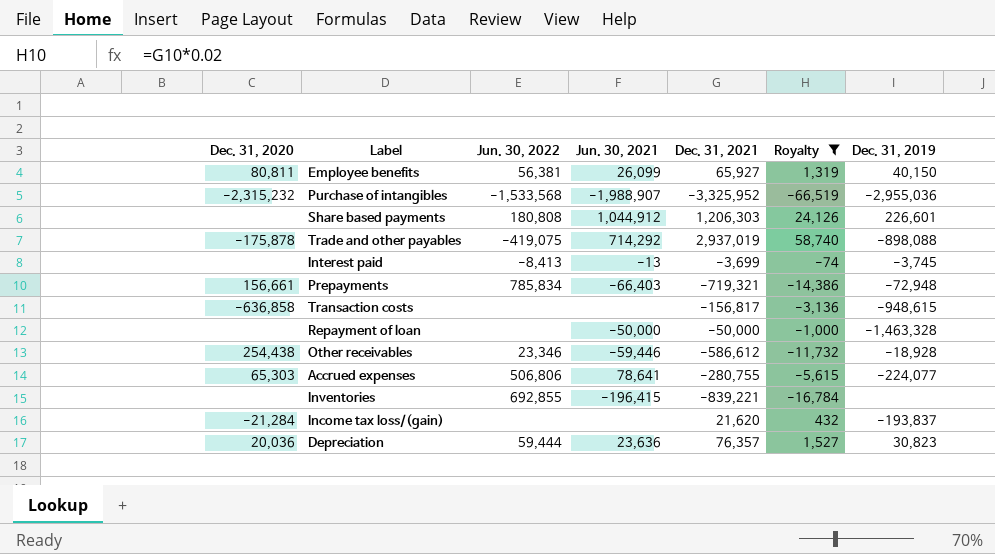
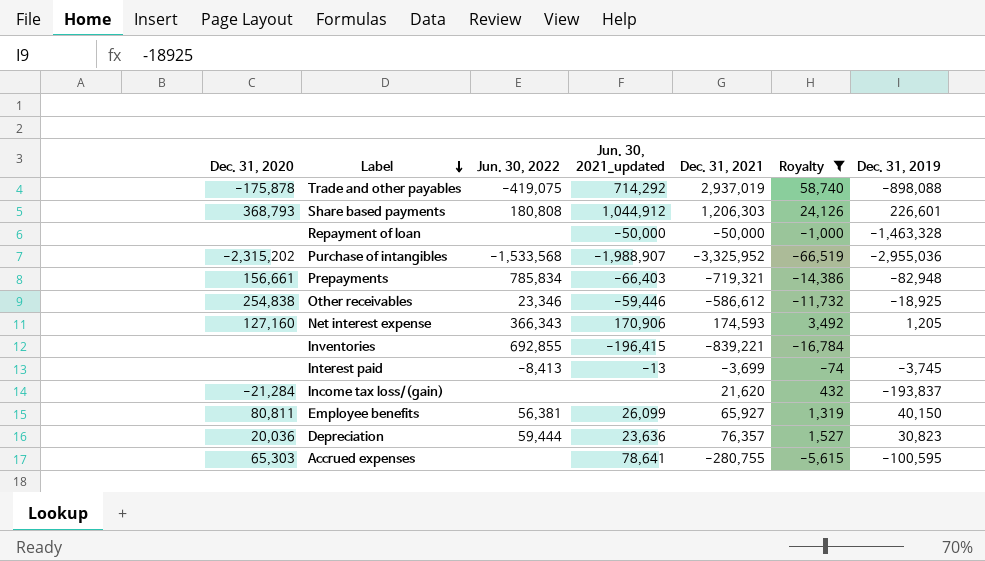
row order: none -> Label descending
column name: Jun. 30, 2021 -> Jun. 30, 2021_updated
row Transaction costs: -636,858 | none | none | -156,817 | -3,136 | -948,615 -> none
Share based payments | Dec. 31, 2020: none -> 368,793
Purchase of intangibles | Dec. 31, 2020: -2,315,232 -> -2,315,202
Prepayments | Dec. 31, 2019: -72,948 -> -82,948
Other receivables | Dec. 31, 2020: 254,438 -> 254,838
Other receivables | Dec. 31, 2019: -18,928 -> -18,925
row Net interest expense: none -> 127,160 | 366,343 | 170,906 | 174,593 | 3,492 | 1,205
Accrued expenses | Jun. 30, 2022: 506,806 -> none
Accrued expenses | Dec. 31, 2019: -224,077 -> -100,595

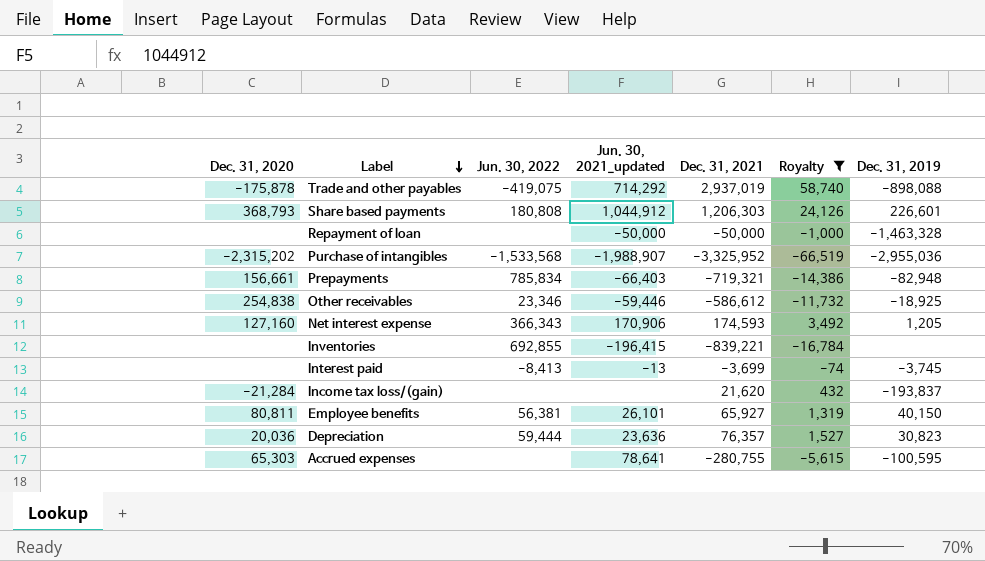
Employee benefits | Jun. 30, 2021_updated: 26,099 -> 26,101

